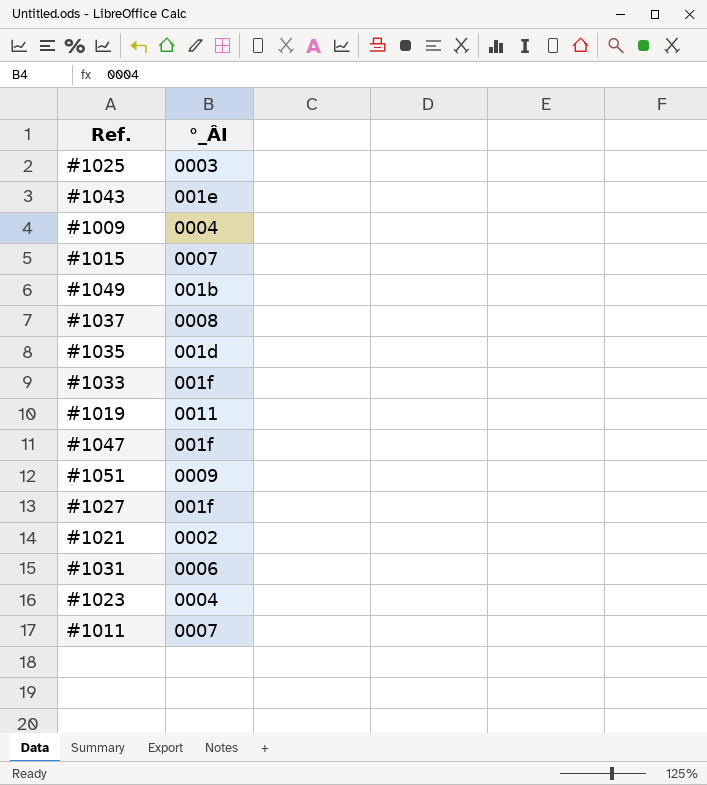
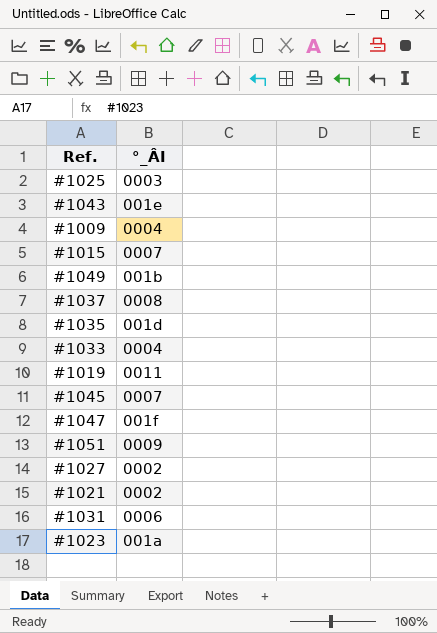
row #1011: 0007 -> none
#1033 | °_ÂI: 001f -> 0004
row #1045: none -> 0007
#1027 | °_ÂI: 001f -> 0002
#1023 | °_ÂI: 0004 -> 001a

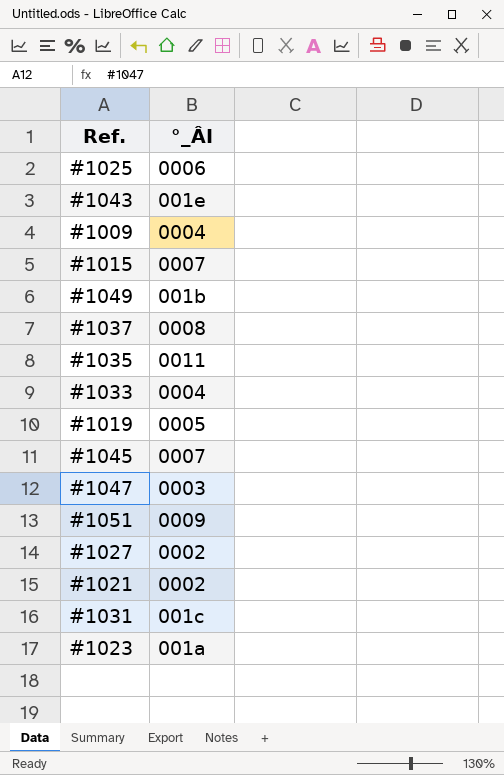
#1025 | °_ÂI: 0003 -> 0006
#1035 | °_ÂI: 001d -> 0011
#1019 | °_ÂI: 0011 -> 0005
#1047 | °_ÂI: 001f -> 0003
#1031 | °_ÂI: 0006 -> 001c

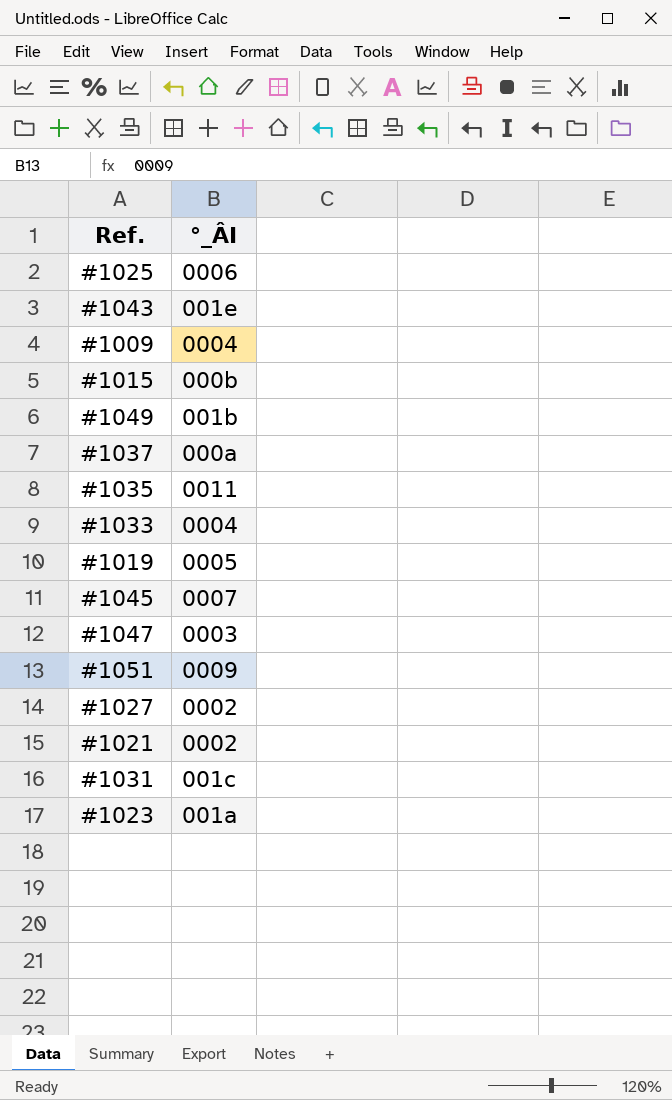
#1015 | °_ÂI: 0007 -> 000b
#1037 | °_ÂI: 0008 -> 000a

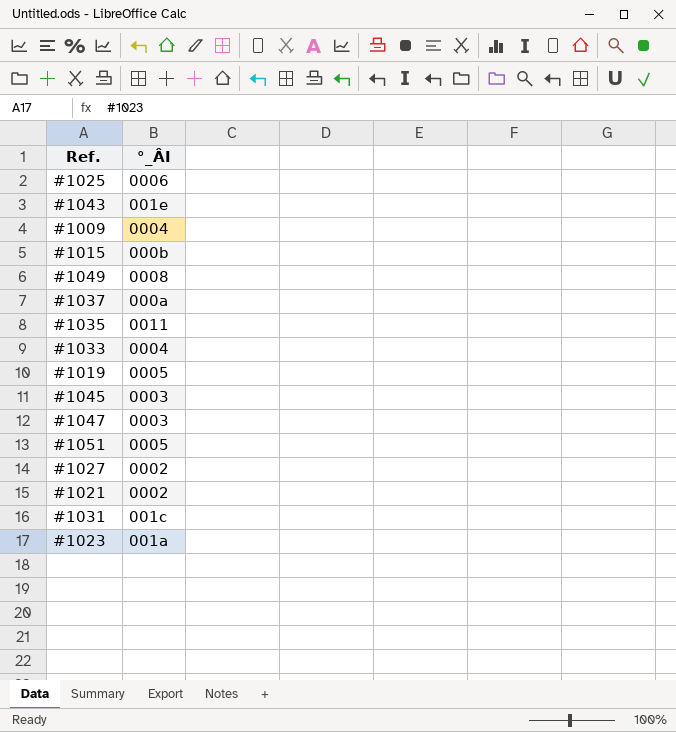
#1049 | °_ÂI: 001b -> 0008
#1045 | °_ÂI: 0007 -> 0003
#1051 | °_ÂI: 0009 -> 0005

